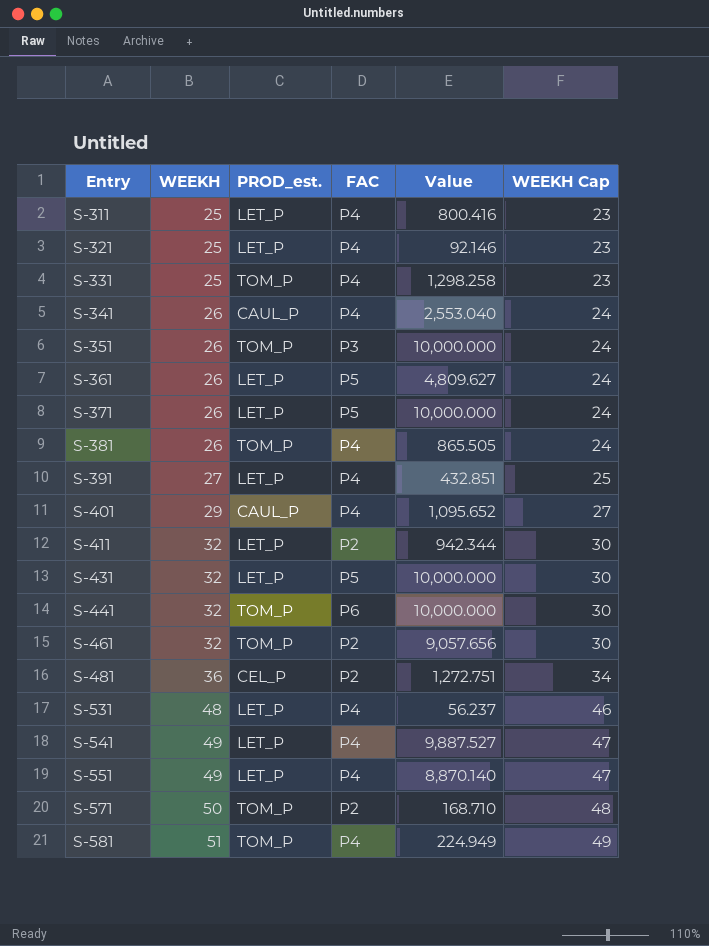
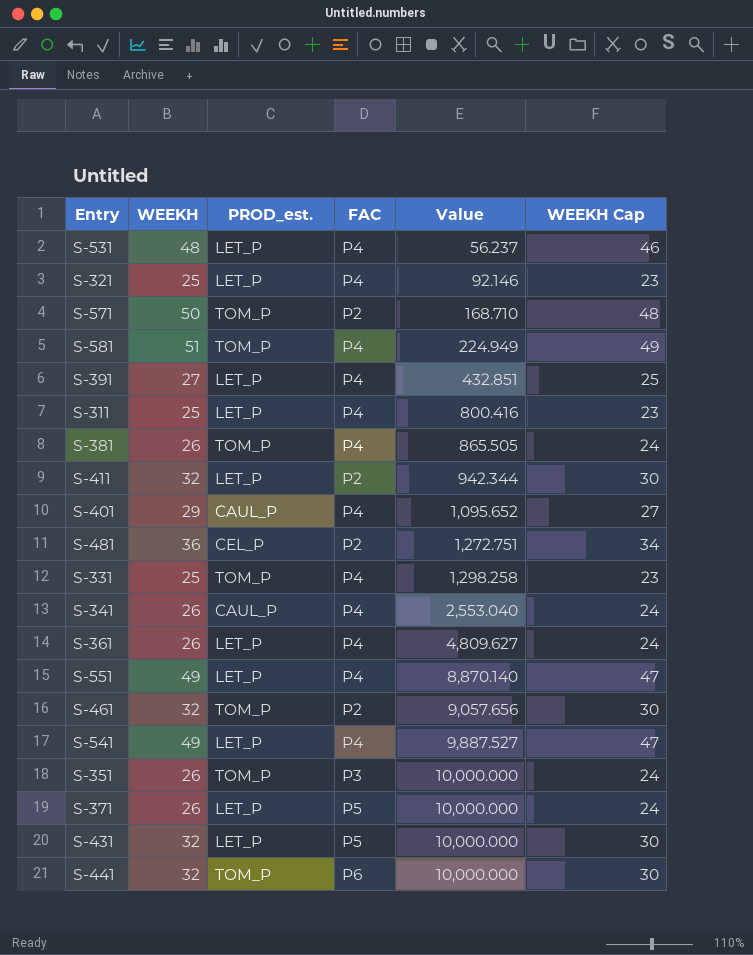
row order: Entry ascending -> Value ascending
S-361 | FAC: P5 -> P4

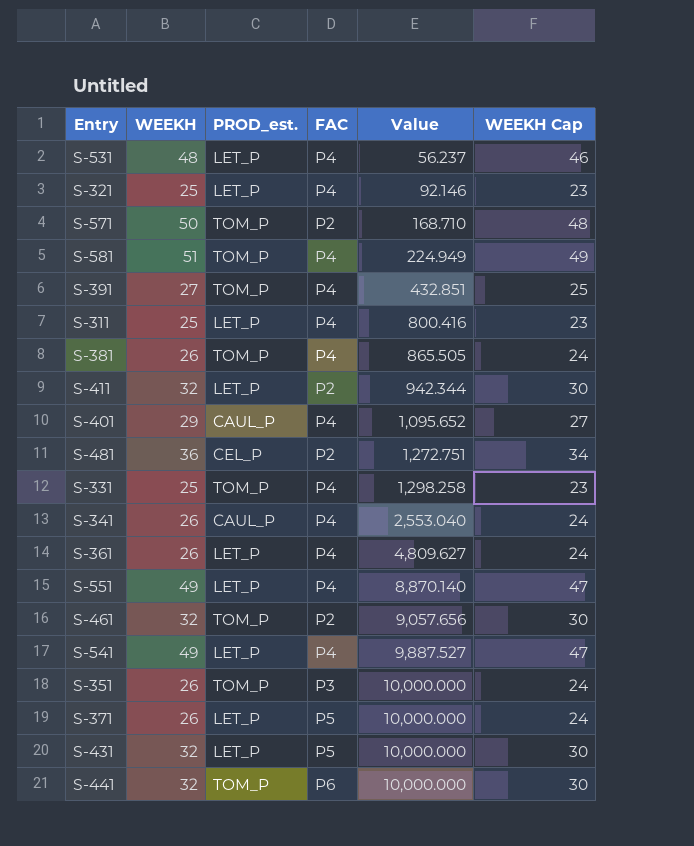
S-391 | PROD_est.: LET_P -> TOM_P

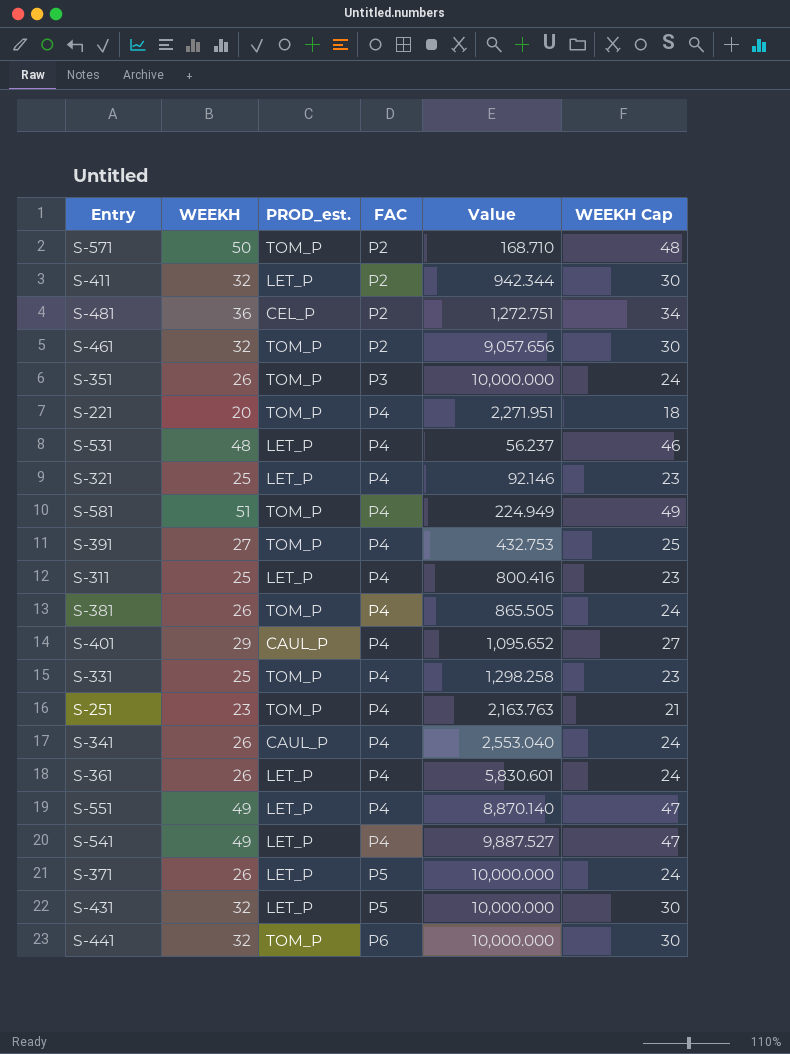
row order: Value ascending -> FAC ascending
row S-221: none -> 20 | TOM_P | P4 | 2,271.951 | 18
S-391 | Value: 432.851 -> 432.753
row S-251: none -> 23 | TOM_P | P4 | 2,163.763 | 21
S-361 | Value: 4,809.627 -> 5,830.601

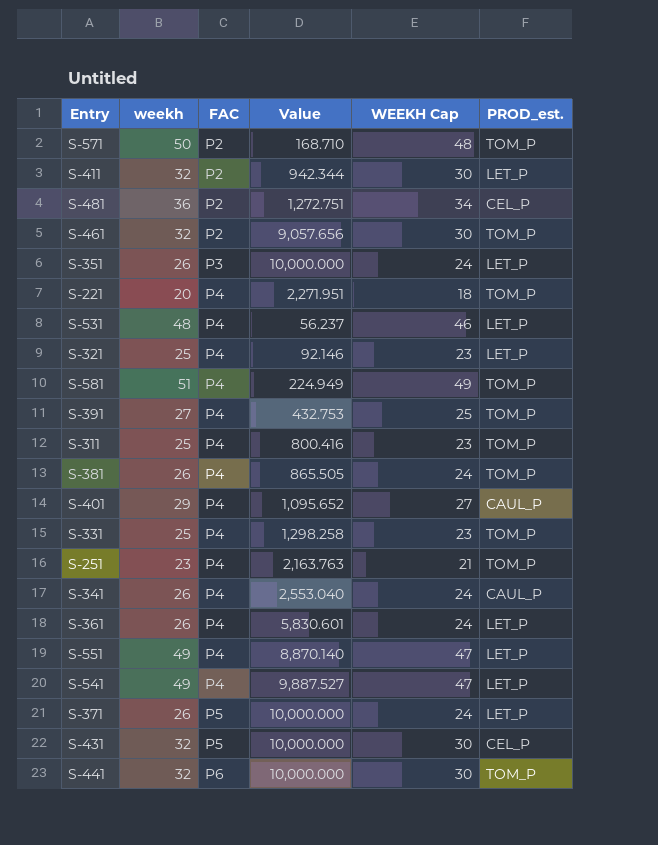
column name: WEEKH -> weekh
column PROD_est. | position: 3 -> 6
S-351 | PROD_est.: TOM_P -> LET_P
S-311 | PROD_est.: LET_P -> TOM_P
S-431 | PROD_est.: LET_P -> CEL_P

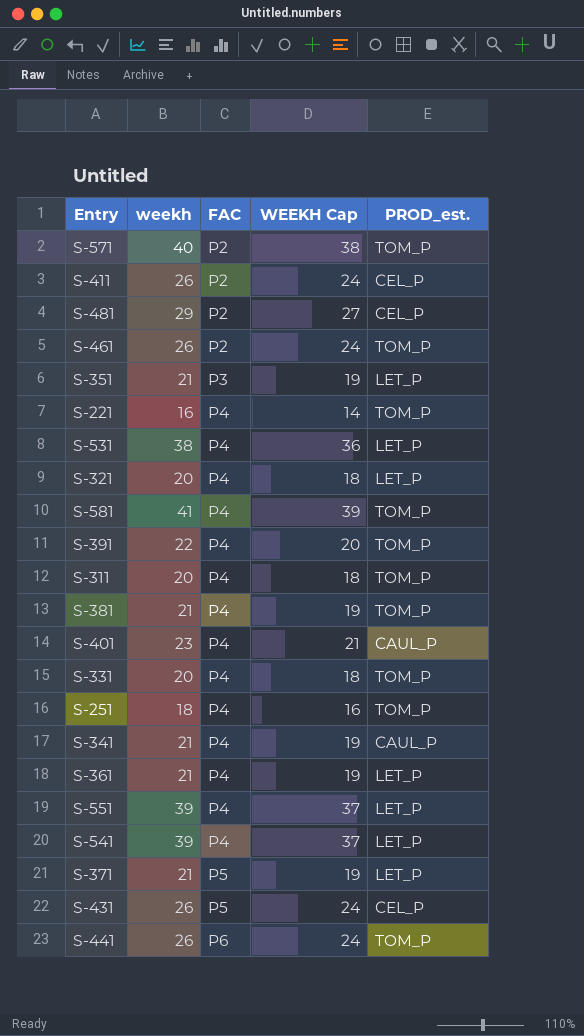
column Value | position: 4 -> none
S-571 | weekh: 50 -> 40
S-571 | WEEKH Cap: 48 -> 38
S-411 | weekh: 32 -> 26
S-411 | WEEKH Cap: 30 -> 24
S-411 | PROD_est.: LET_P -> CEL_P
S-481 | weekh: 36 -> 29
S-481 | WEEKH Cap: 34 -> 27
S-461 | weekh: 32 -> 26
S-461 | WEEKH Cap: 30 -> 24
S-351 | weekh: 26 -> 21
S-351 | WEEKH Cap: 24 -> 19
S-221 | weekh: 20 -> 16
S-221 | WEEKH Cap: 18 -> 14
S-531 | weekh: 48 -> 38
S-531 | WEEKH Cap: 46 -> 36
S-321 | weekh: 25 -> 20
S-321 | WEEKH Cap: 23 -> 18
S-581 | weekh: 51 -> 41
S-581 | WEEKH Cap: 49 -> 39
S-391 | weekh: 27 -> 22
S-391 | WEEKH Cap: 25 -> 20
S-311 | weekh: 25 -> 20
S-311 | WEEKH Cap: 23 -> 18
S-381 | weekh: 26 -> 21
S-381 | WEEKH Cap: 24 -> 19
S-401 | weekh: 29 -> 23
S-401 | WEEKH Cap: 27 -> 21
S-331 | weekh: 25 -> 20
S-331 | WEEKH Cap: 23 -> 18
S-251 | weekh: 23 -> 18
S-251 | WEEKH Cap: 21 -> 16
S-341 | weekh: 26 -> 21
S-341 | WEEKH Cap: 24 -> 19
S-361 | weekh: 26 -> 21
S-361 | WEEKH Cap: 24 -> 19
S-551 | weekh: 49 -> 39
S-551 | WEEKH Cap: 47 -> 37
S-541 | weekh: 49 -> 39
S-541 | WEEKH Cap: 47 -> 37
S-371 | weekh: 26 -> 21
S-371 | WEEKH Cap: 24 -> 19
S-431 | weekh: 32 -> 26
S-431 | WEEKH Cap: 30 -> 24
S-441 | weekh: 32 -> 26
S-441 | WEEKH Cap: 30 -> 24

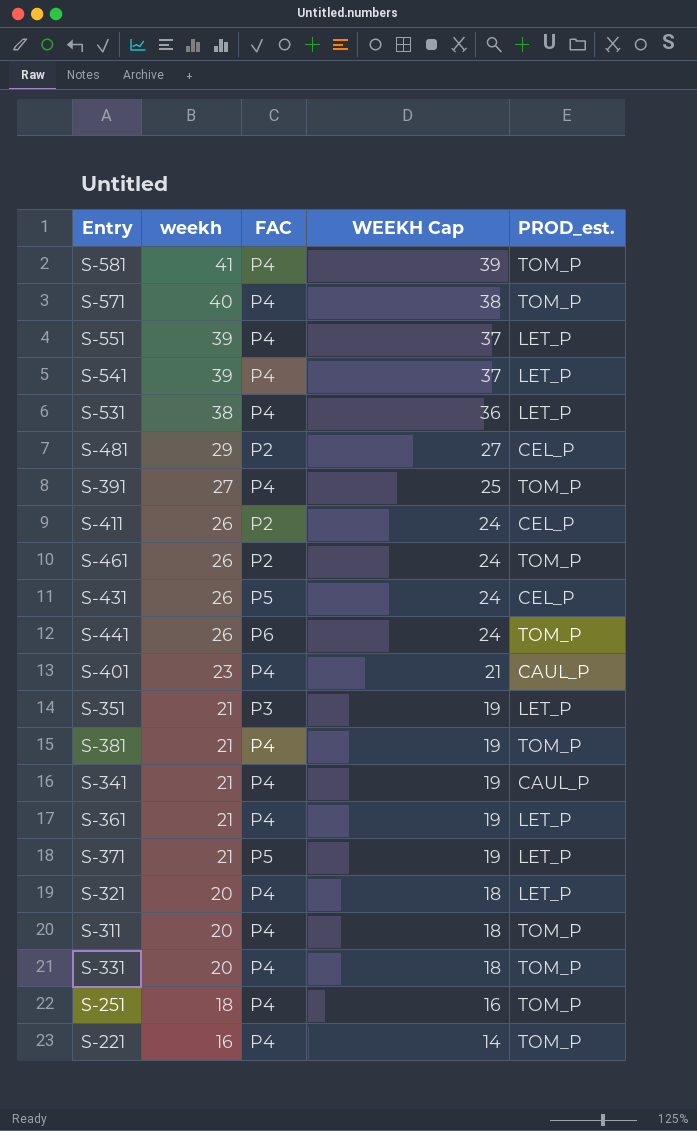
row order: FAC ascending -> weekh descending
S-571 | FAC: P2 -> P4
S-391 | weekh: 22 -> 27
S-391 | WEEKH Cap: 20 -> 25

